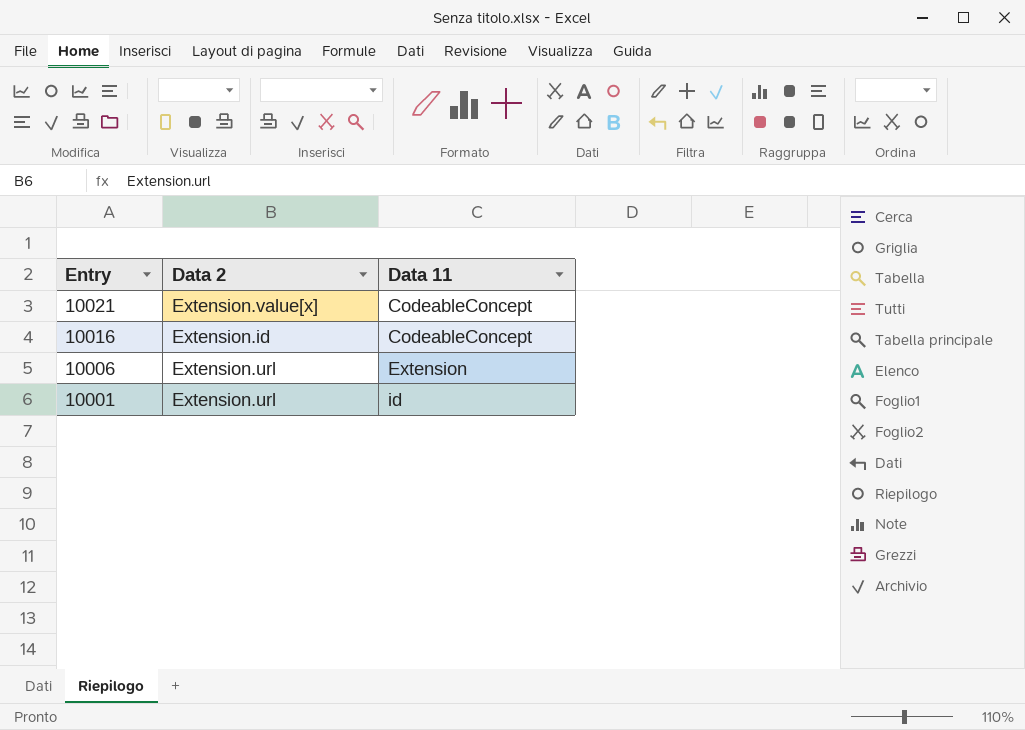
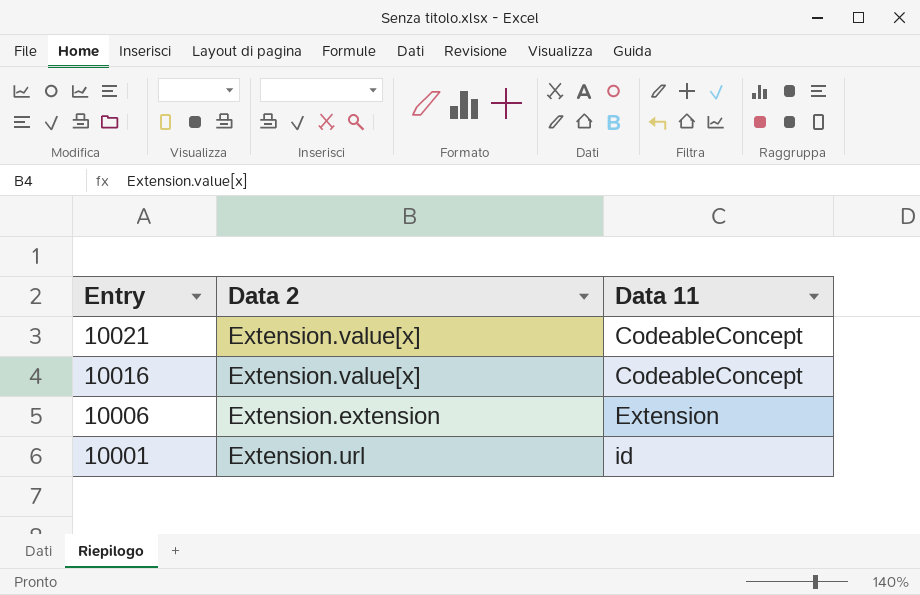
10016 | Data 2: Extension.id -> Extension.value[x]
10006 | Data 2: Extension.url -> Extension.extension

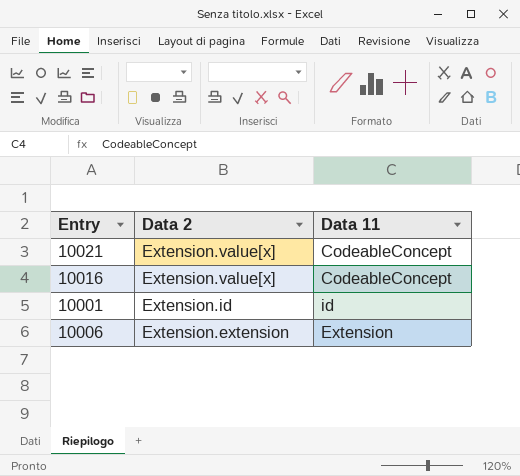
row order: Entry descending -> Data 2 descending
10001 | Data 2: Extension.url -> Extension.id

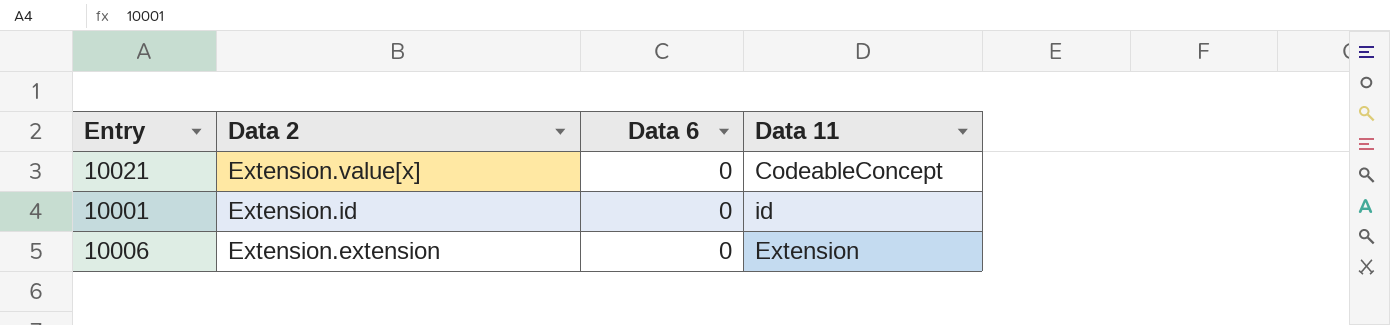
column Data 6 | position: none -> 3
row 10016: Extension.value[x] | CodeableConcept -> none

